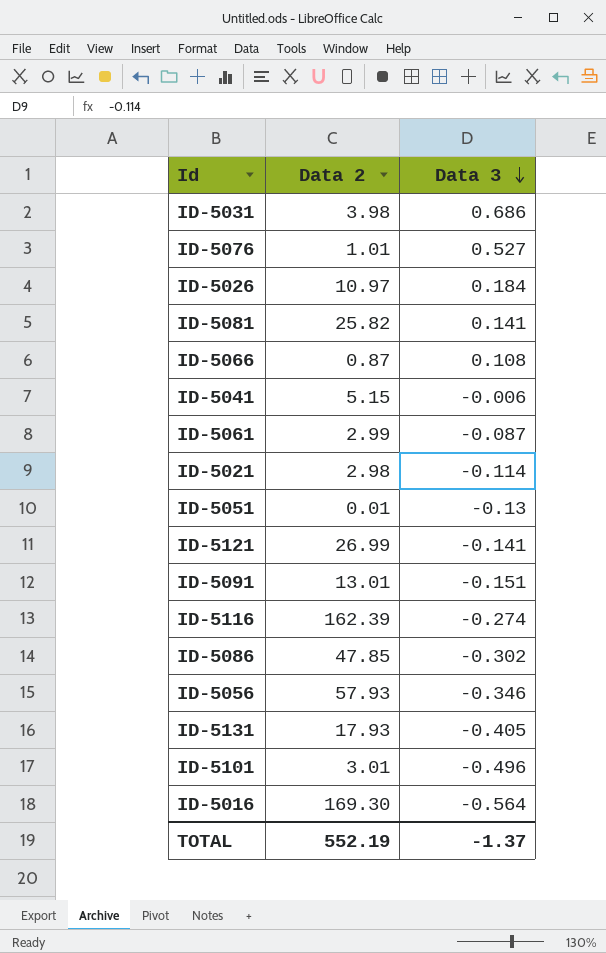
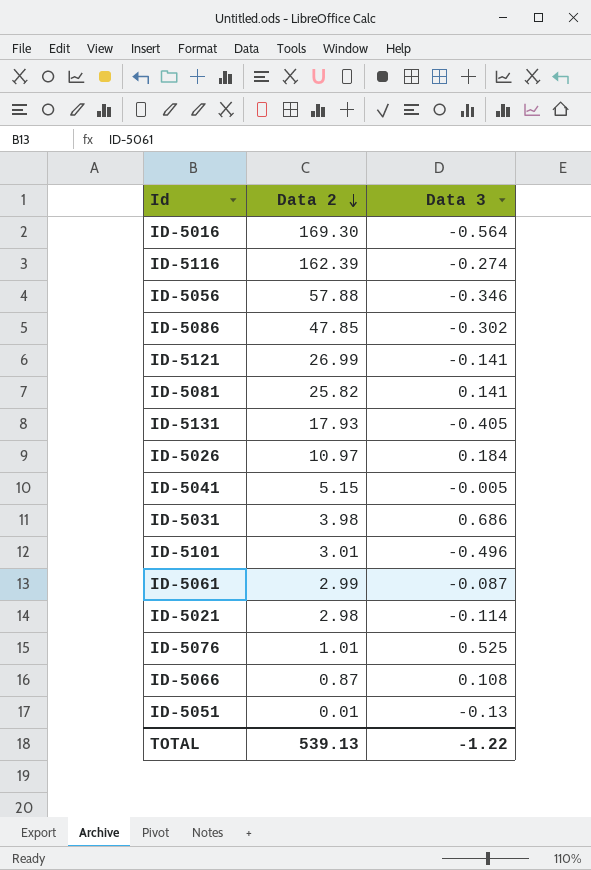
row order: Data 3 descending -> Data 2 descending
row ID-5091: 13.01 | -0.151 -> none
ID-5056 | Data 2: 57.93 -> 57.88
ID-5041 | Data 3: -0.006 -> -0.005
ID-5076 | Data 3: 0.527 -> 0.525
TOTAL | Data 2: 552.19 -> 539.13
TOTAL | Data 3: -1.37 -> -1.22

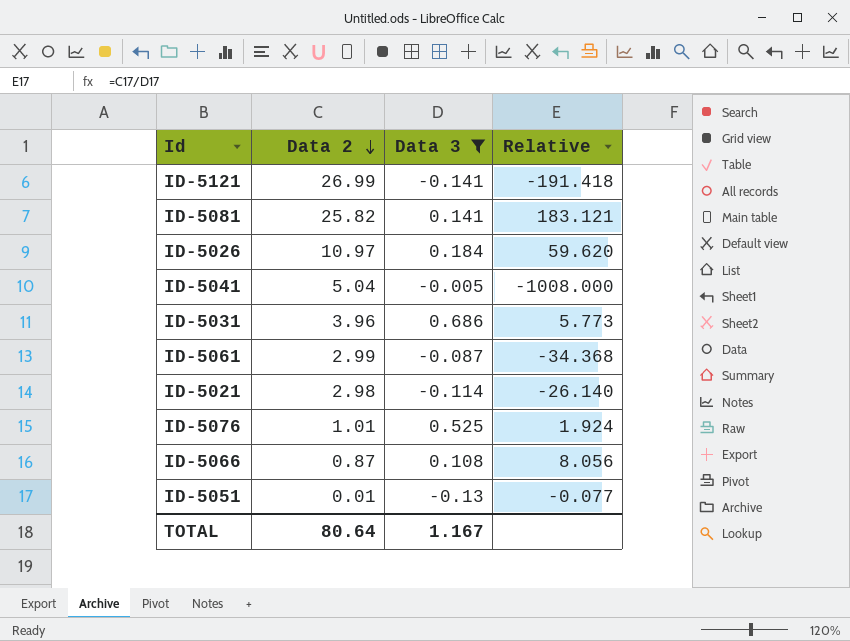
filter: none -> Data 3 >= -0.141
column Relative | formula: none -> [Data 2] / [Data 3]
ID-5041 | Data 2: 5.15 -> 5.04
ID-5031 | Data 2: 3.98 -> 3.96
TOTAL | Data 2: 539.13 -> 80.64
TOTAL | Data 3: -1.22 -> 1.167

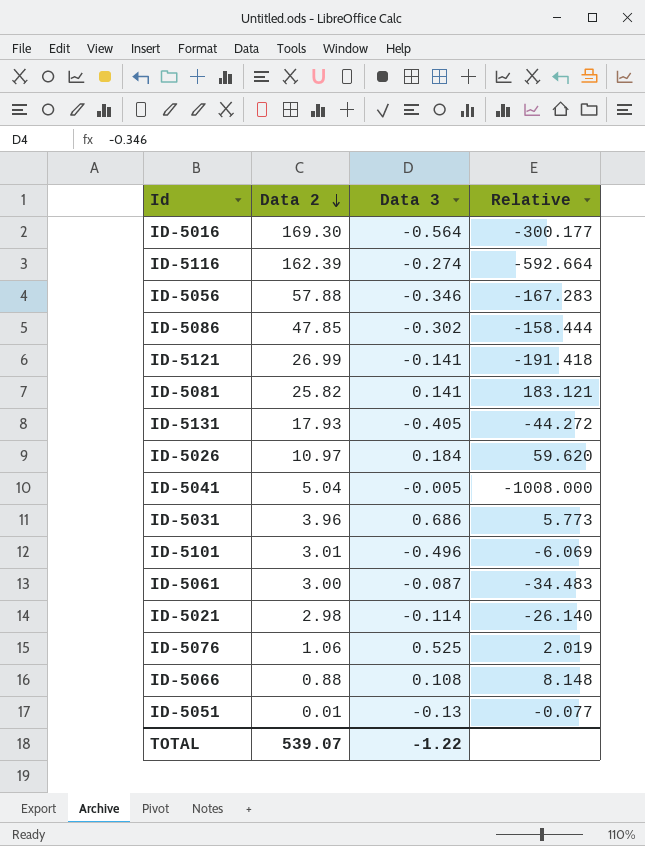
filter: Data 3 >= -0.141 -> none
ID-5061 | Data 2: 2.99 -> 3.00
ID-5061 | Relative: -34.368 -> -34.483
ID-5076 | Data 2: 1.01 -> 1.06
ID-5076 | Relative: 1.924 -> 2.019
ID-5066 | Data 2: 0.87 -> 0.88
ID-5066 | Relative: 8.056 -> 8.148
TOTAL | Data 2: 80.64 -> 539.07
TOTAL | Data 3: 1.167 -> -1.22

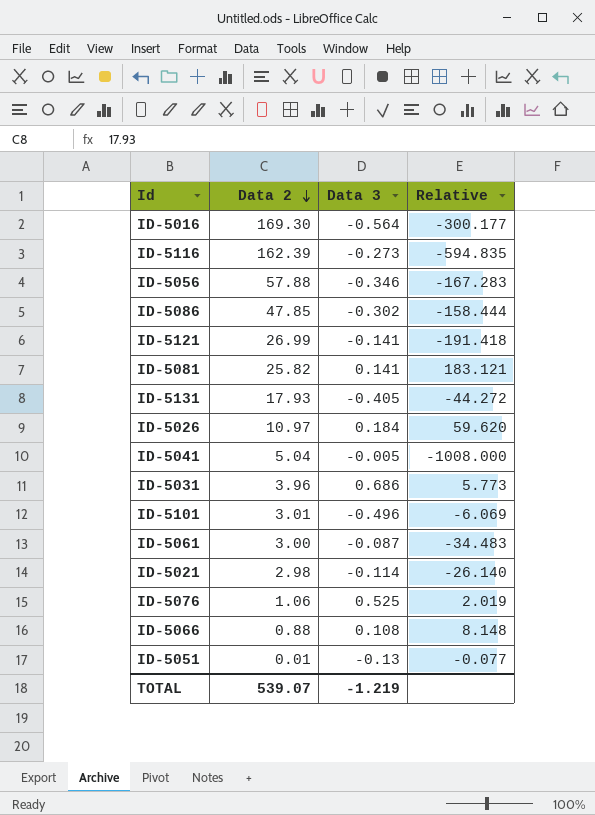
ID-5116 | Data 3: -0.274 -> -0.273
ID-5116 | Relative: -592.664 -> -594.835
TOTAL | Data 3: -1.22 -> -1.219

